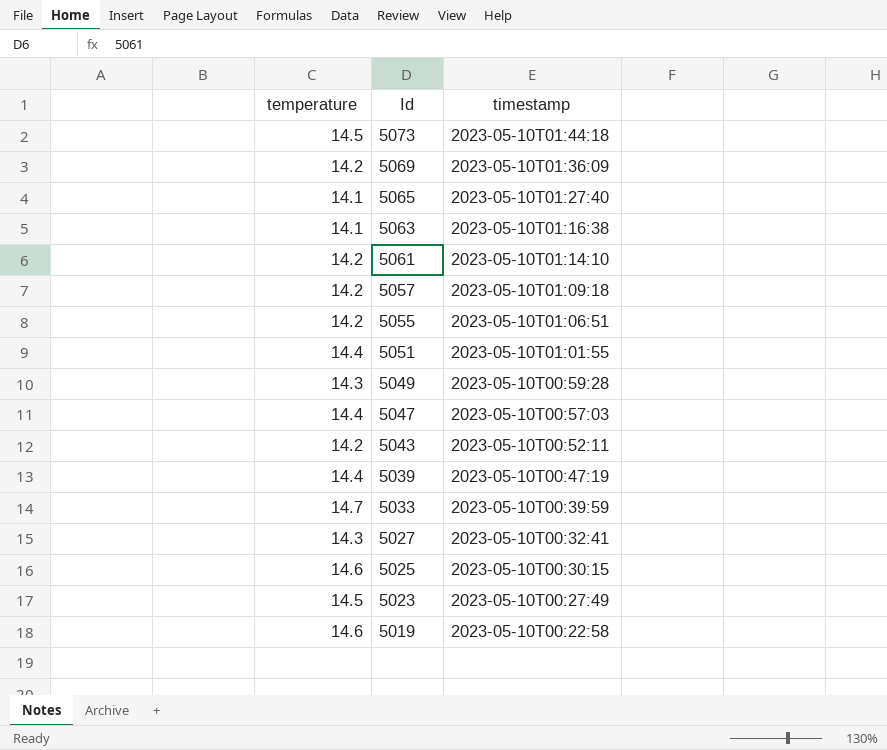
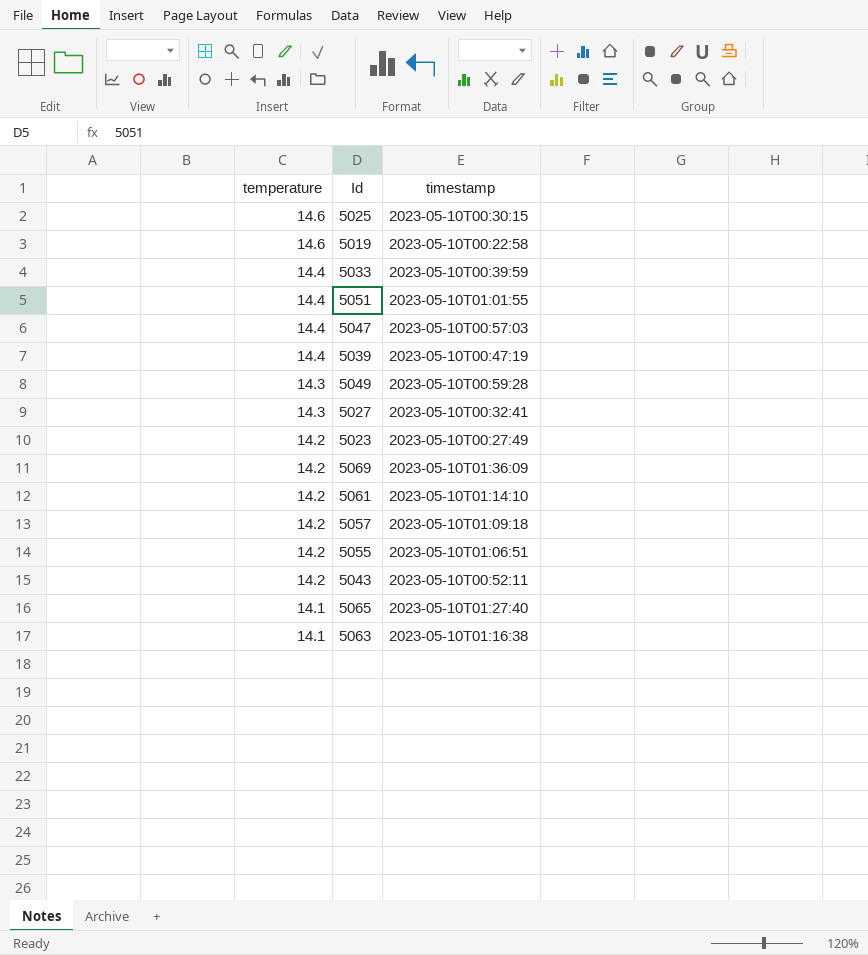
row order: Id descending -> temperature descending
row 5073: 14.5 | 2023-05-10T01:44:18 -> none
5033 | temperature: 14.7 -> 14.4
5023 | temperature: 14.5 -> 14.2

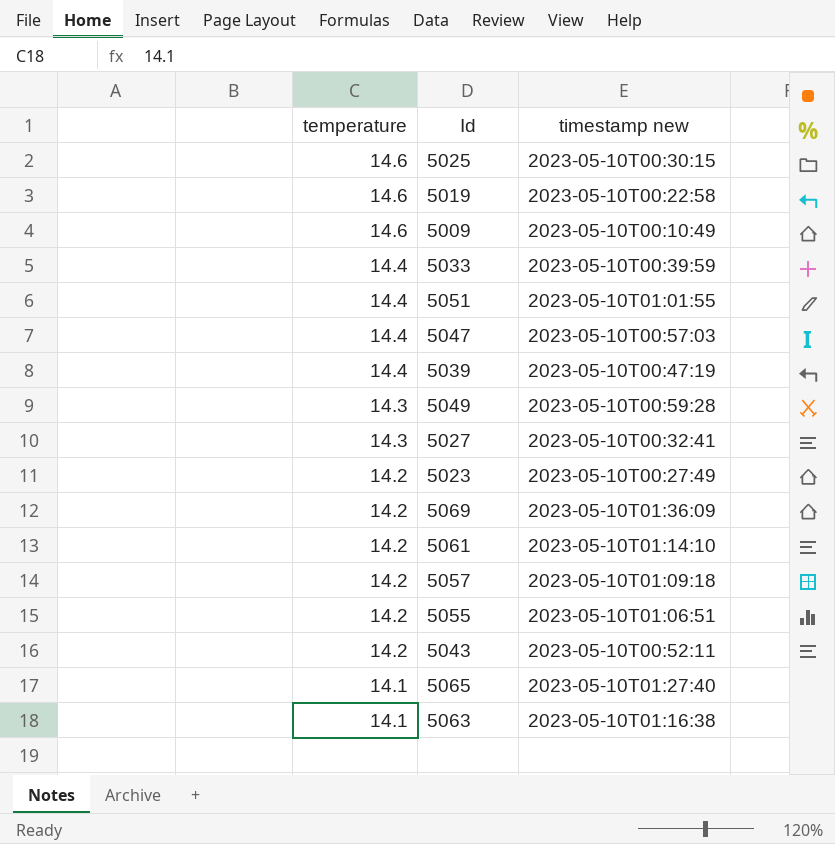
column name: timestamp -> timestamp new
row 5009: none -> 14.6 | 2023-05-10T00:10:49

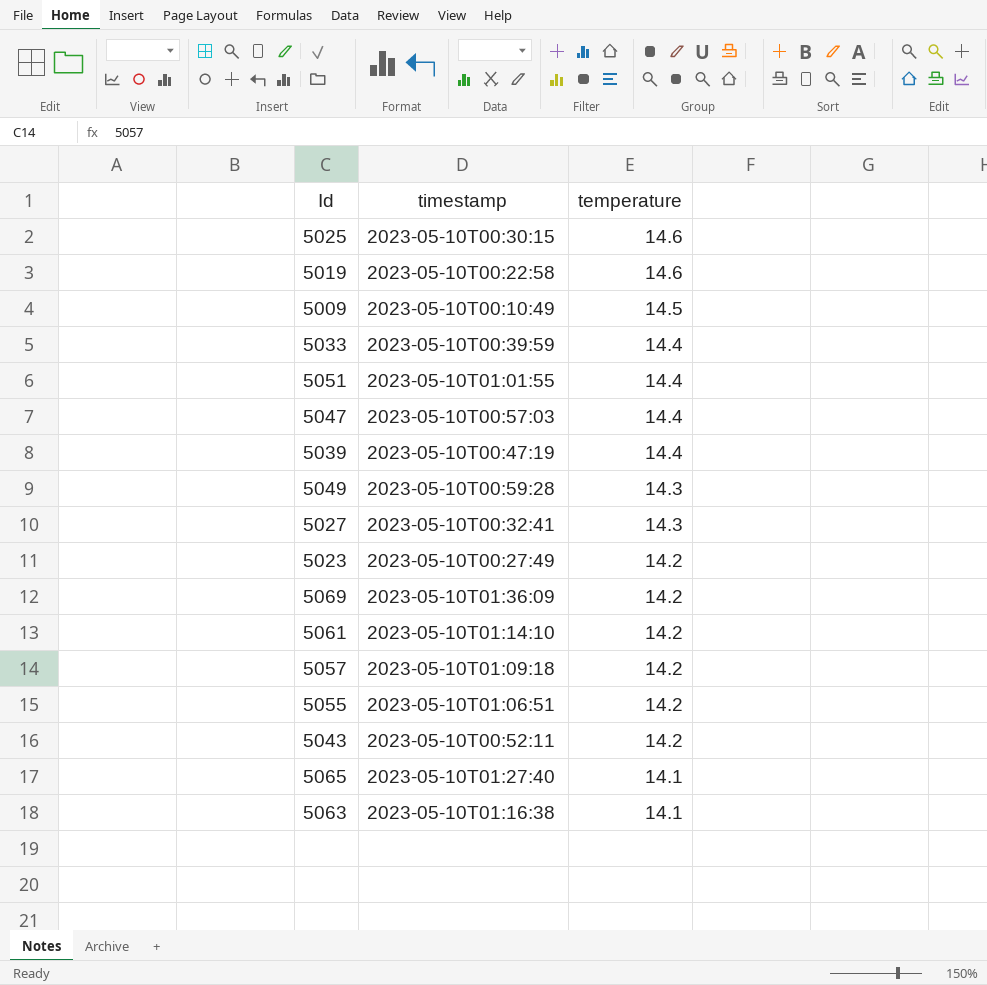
column name: timestamp new -> timestamp
column temperature | position: 1 -> 3
5009 | temperature: 14.6 -> 14.5

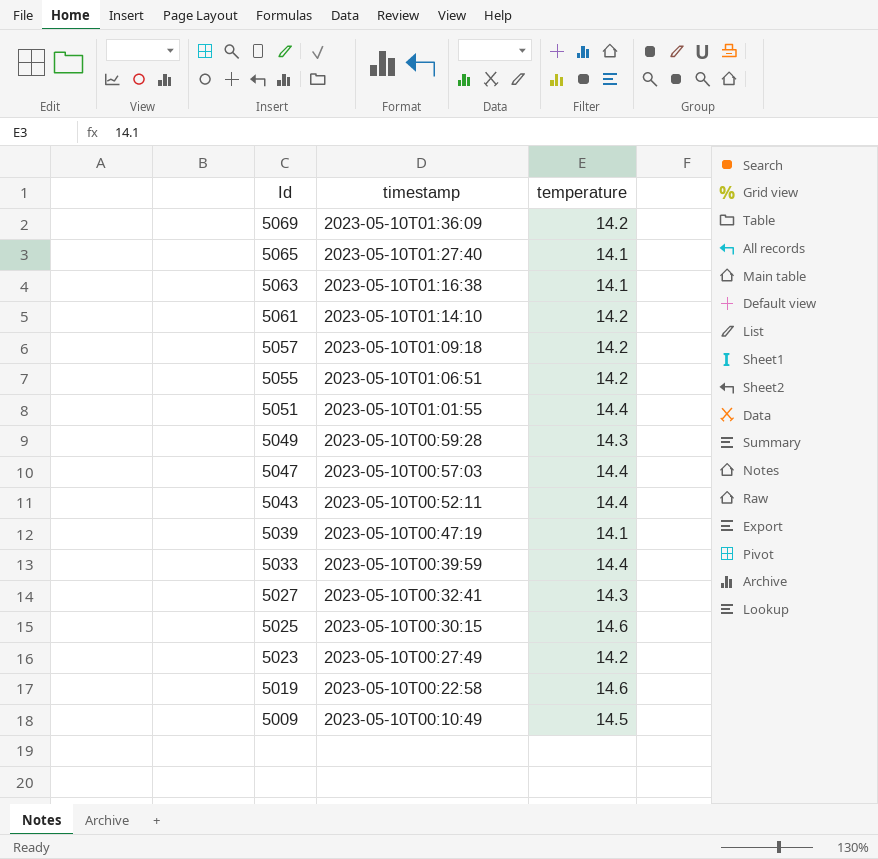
row order: temperature descending -> Id descending
5043 | temperature: 14.2 -> 14.4
5039 | temperature: 14.4 -> 14.1

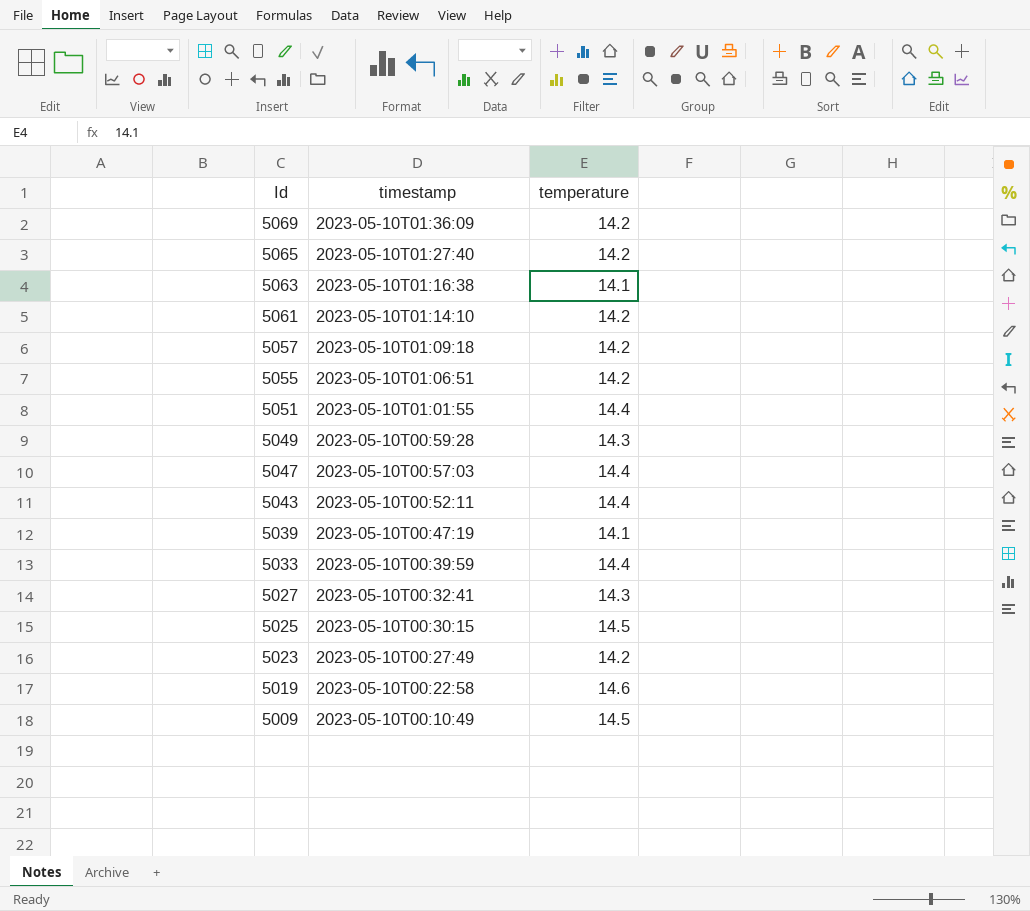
5065 | temperature: 14.1 -> 14.2
5025 | temperature: 14.6 -> 14.5

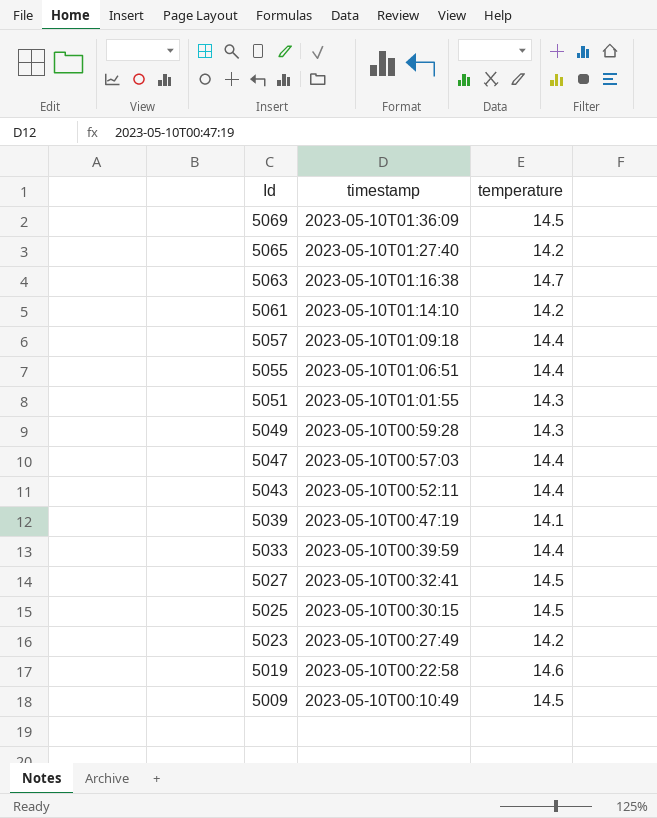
5069 | temperature: 14.2 -> 14.5
5063 | temperature: 14.1 -> 14.7
5057 | temperature: 14.2 -> 14.4
5055 | temperature: 14.2 -> 14.4
5051 | temperature: 14.4 -> 14.3
5027 | temperature: 14.3 -> 14.5

